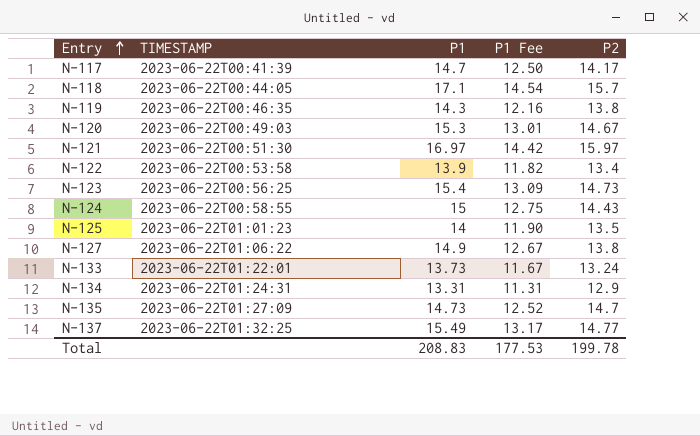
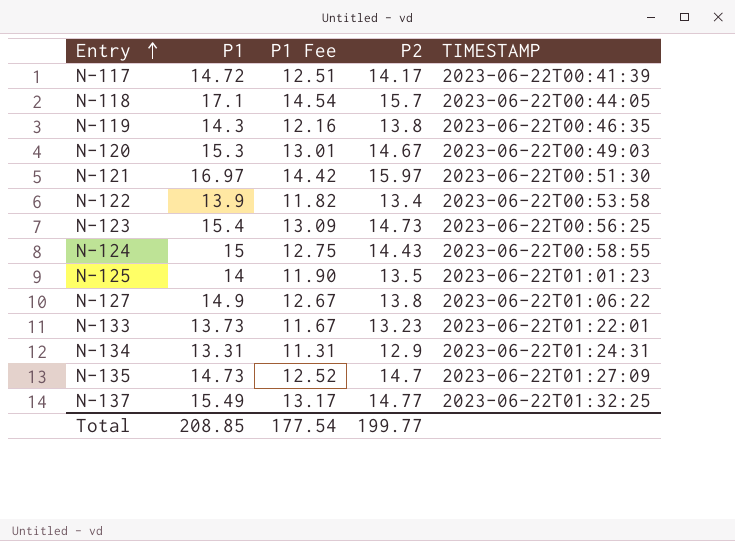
column TIMESTAMP | position: 2 -> 5
N-117 | P1: 14.7 -> 14.72
N-117 | P1 Fee: 12.50 -> 12.51
N-133 | P2: 13.24 -> 13.23
Total | P1: 208.83 -> 208.85
Total | P1 Fee: 177.53 -> 177.54
Total | P2: 199.78 -> 199.77

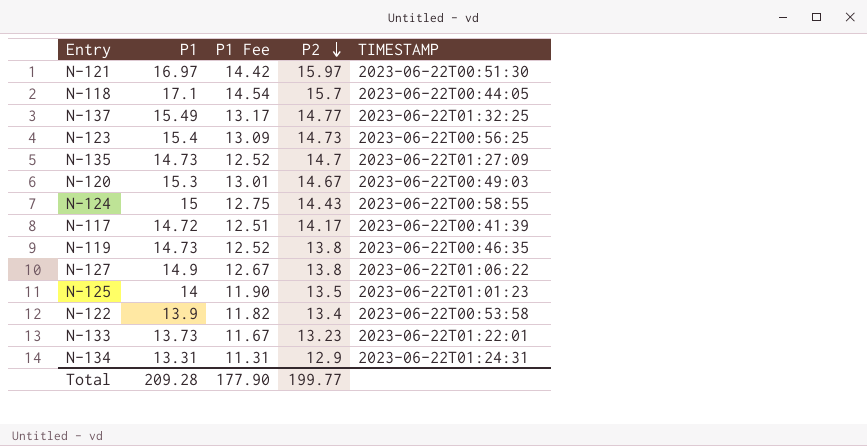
row order: Entry ascending -> P2 descending
N-119 | P1: 14.3 -> 14.73
N-119 | P1 Fee: 12.16 -> 12.52
Total | P1: 208.85 -> 209.28
Total | P1 Fee: 177.54 -> 177.90

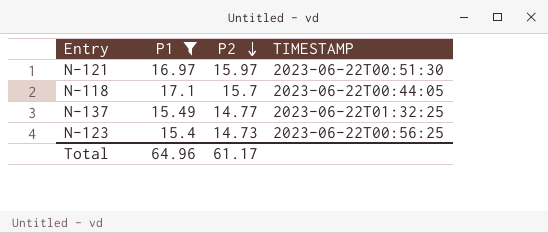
filter: none -> P1 >= 15.4
column P1 Fee | formula: [P1] * 0.85 -> none
Total | P1: 209.28 -> 64.96
Total | P2: 199.77 -> 61.17

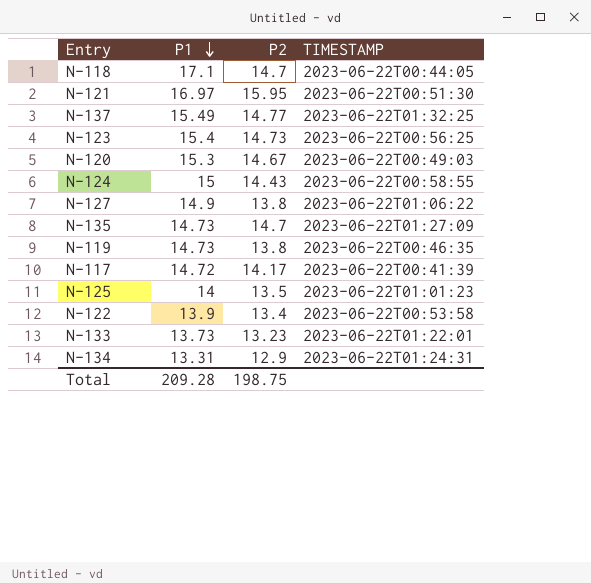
filter: P1 >= 15.4 -> none
row order: P2 descending -> P1 descending
N-118 | P2: 15.7 -> 14.7
N-121 | P2: 15.97 -> 15.95
Total | P1: 64.96 -> 209.28
Total | P2: 61.17 -> 198.75

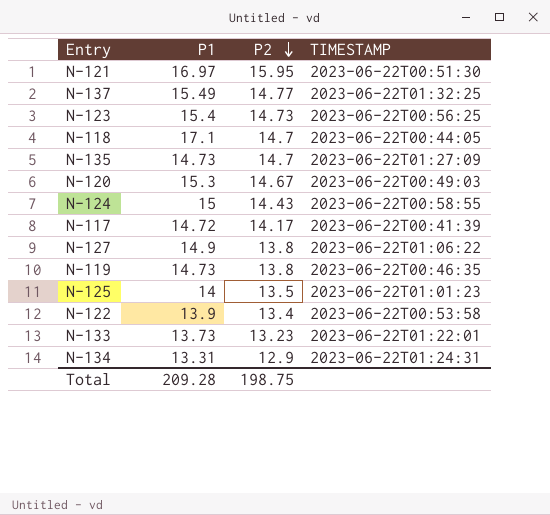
row order: P1 descending -> P2 descending

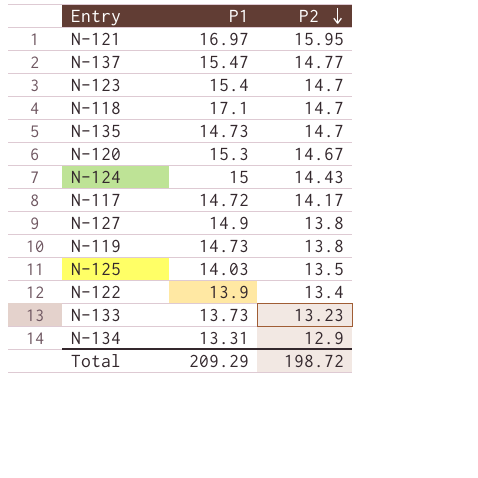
column TIMESTAMP | position: 4 -> none
N-137 | P1: 15.49 -> 15.47
N-123 | P2: 14.73 -> 14.7
N-125 | P1: 14 -> 14.03
Total | P1: 209.28 -> 209.29
Total | P2: 198.75 -> 198.72

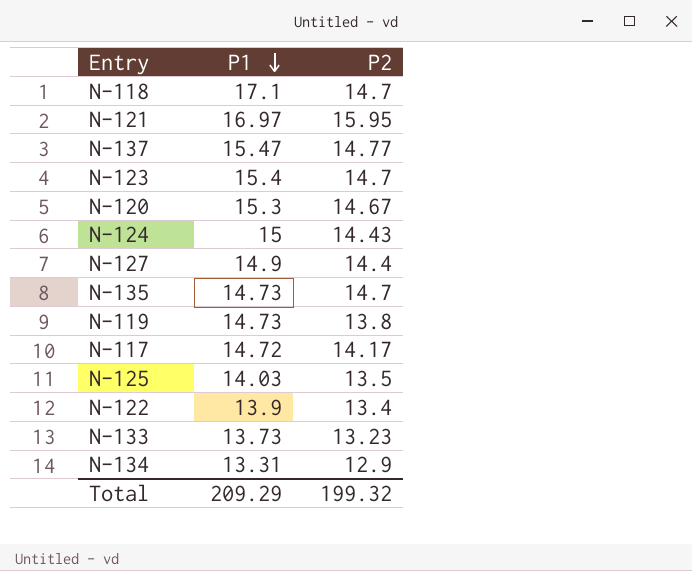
row order: P2 descending -> P1 descending
N-127 | P2: 13.8 -> 14.4
Total | P2: 198.72 -> 199.32

